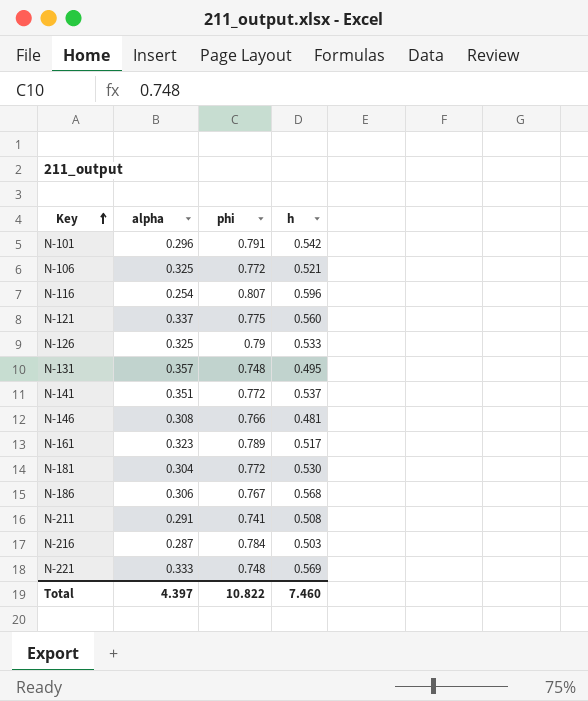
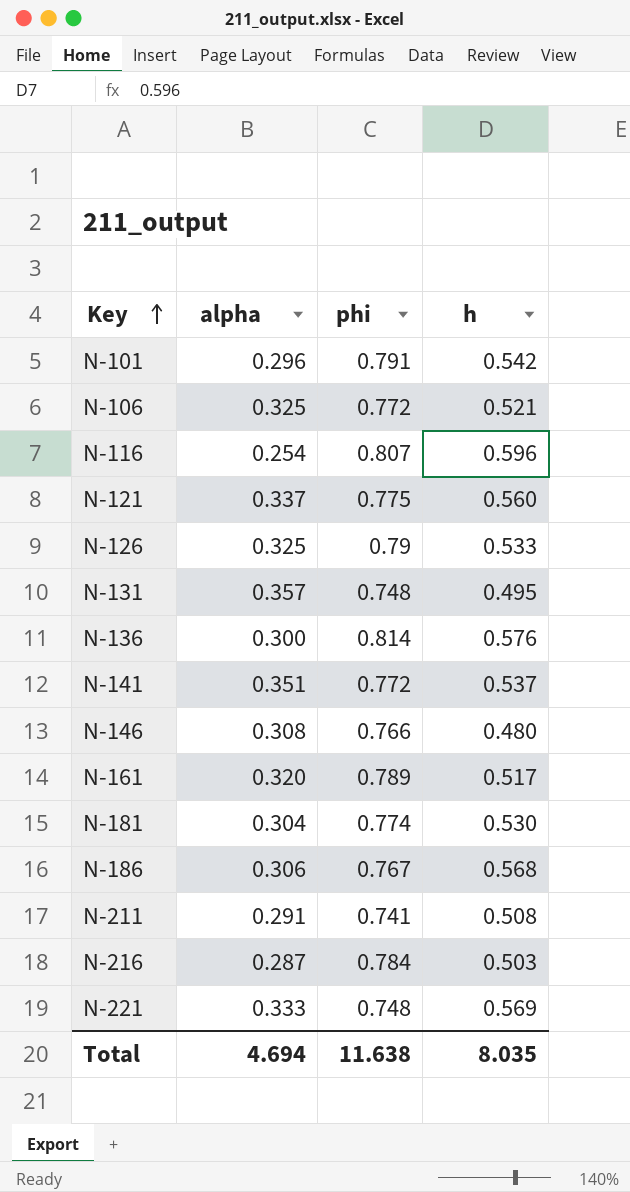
row N-136: none -> 0.300 | 0.814 | 0.576
N-146 | h: 0.481 -> 0.480
N-161 | alpha: 0.323 -> 0.320
N-181 | phi: 0.772 -> 0.774
Total | alpha: 4.397 -> 4.694
Total | phi: 10.822 -> 11.638
Total | h: 7.460 -> 8.035

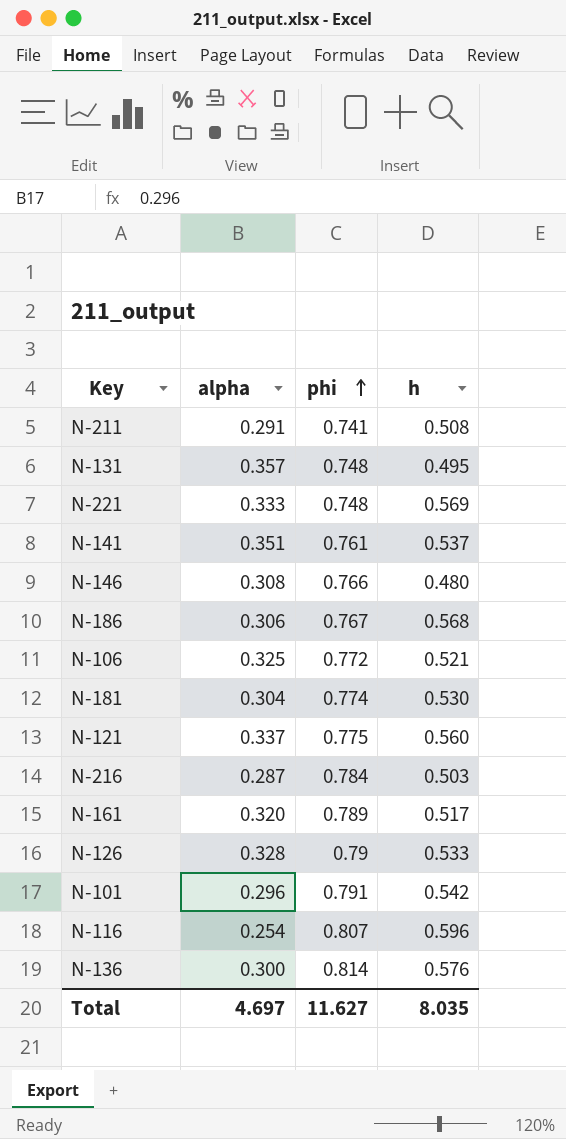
row order: Key ascending -> phi ascending
N-141 | phi: 0.772 -> 0.761
N-126 | alpha: 0.325 -> 0.328
Total | alpha: 4.694 -> 4.697
Total | phi: 11.638 -> 11.627

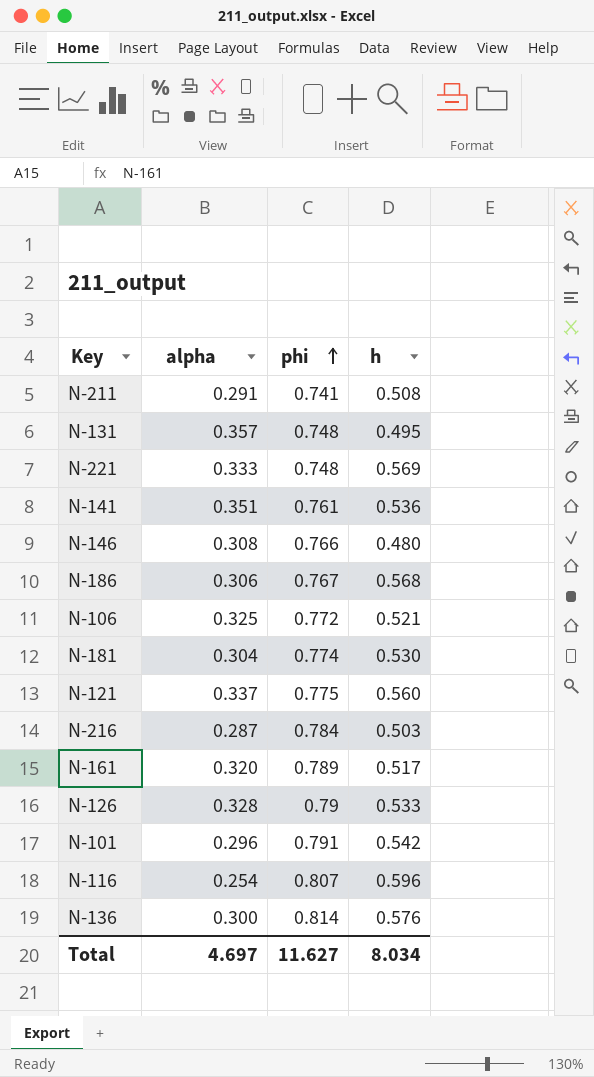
N-141 | h: 0.537 -> 0.536
Total | h: 8.035 -> 8.034

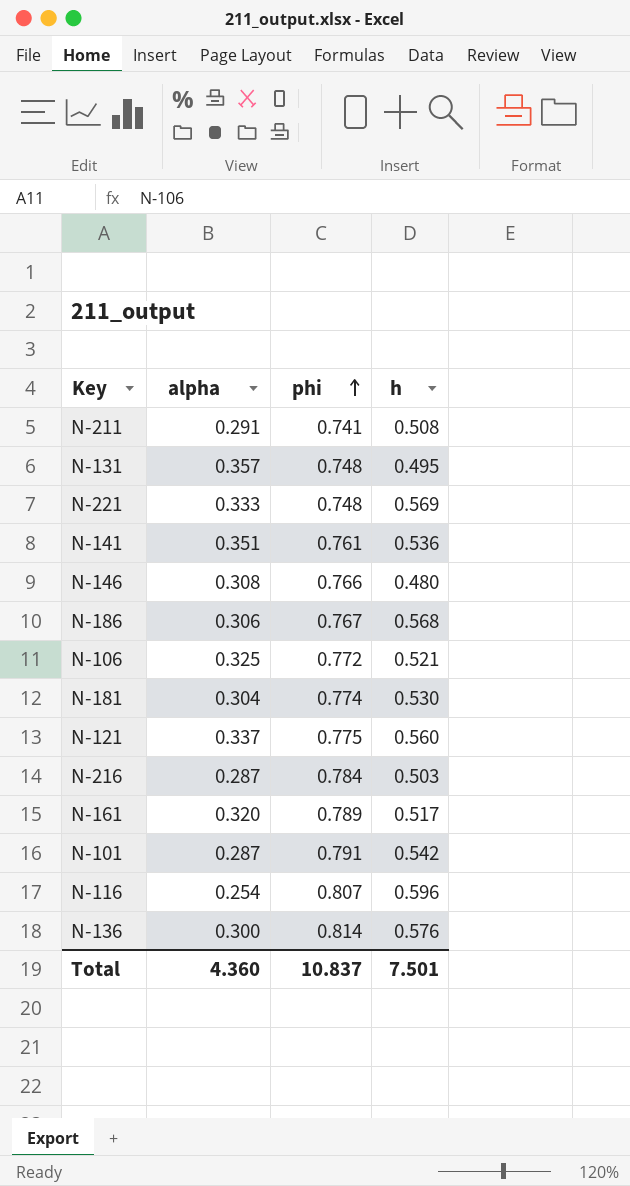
row N-126: 0.328 | 0.79 | 0.533 -> none
N-101 | alpha: 0.296 -> 0.287
Total | alpha: 4.697 -> 4.360
Total | phi: 11.627 -> 10.837
Total | h: 8.034 -> 7.501

